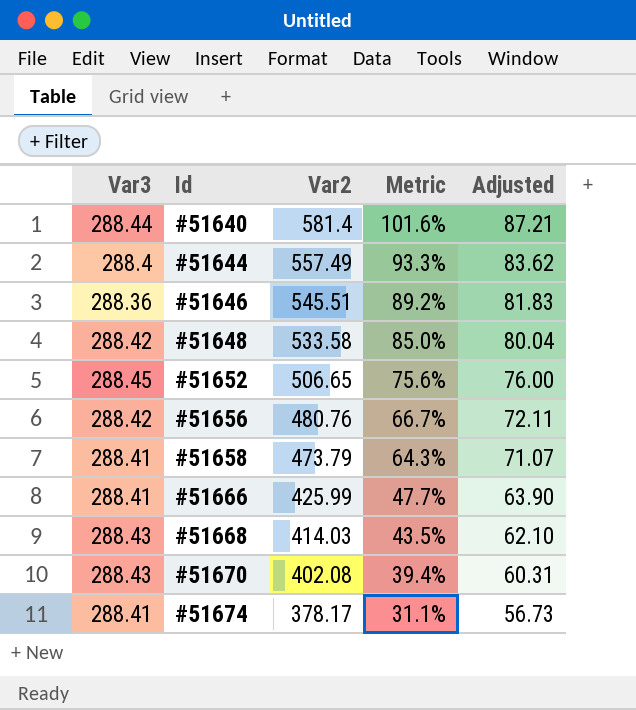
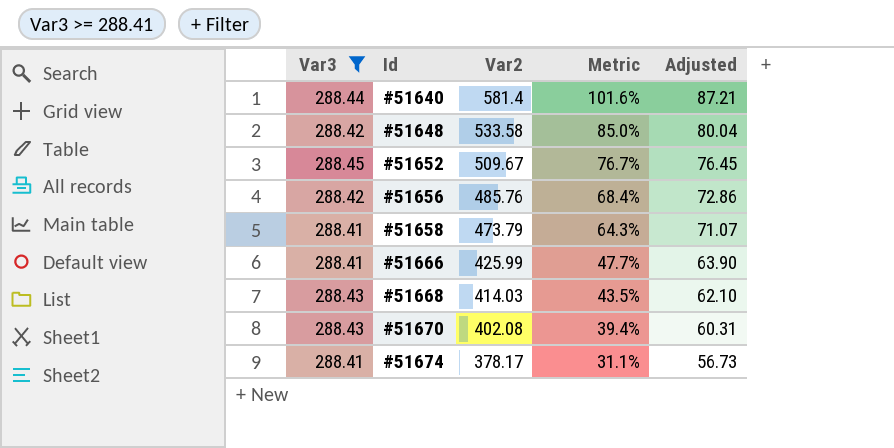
filter: none -> Var3 >= 288.41
#51652 | Var2: 506.65 -> 509.67
#51652 | Metric: 75.6% -> 76.7%
#51652 | Adjusted: 76.00 -> 76.45
#51656 | Var2: 480.76 -> 485.76
#51656 | Metric: 66.7% -> 68.4%
#51656 | Adjusted: 72.11 -> 72.86

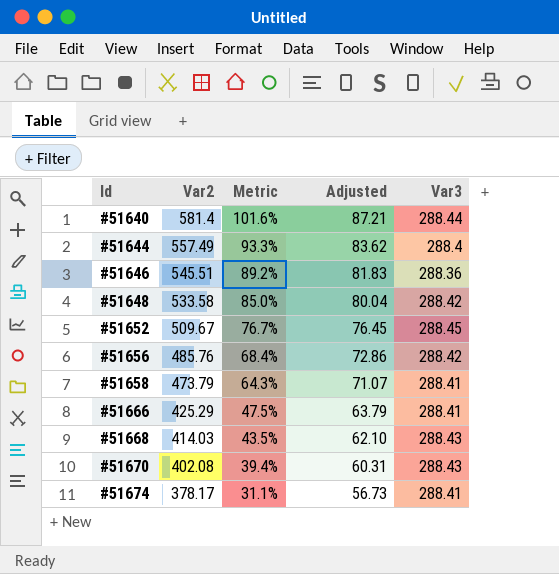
filter: Var3 >= 288.41 -> none
column Var3 | position: 1 -> 5
#51666 | Var2: 425.99 -> 425.29
#51666 | Metric: 47.7% -> 47.5%
#51666 | Adjusted: 63.90 -> 63.79

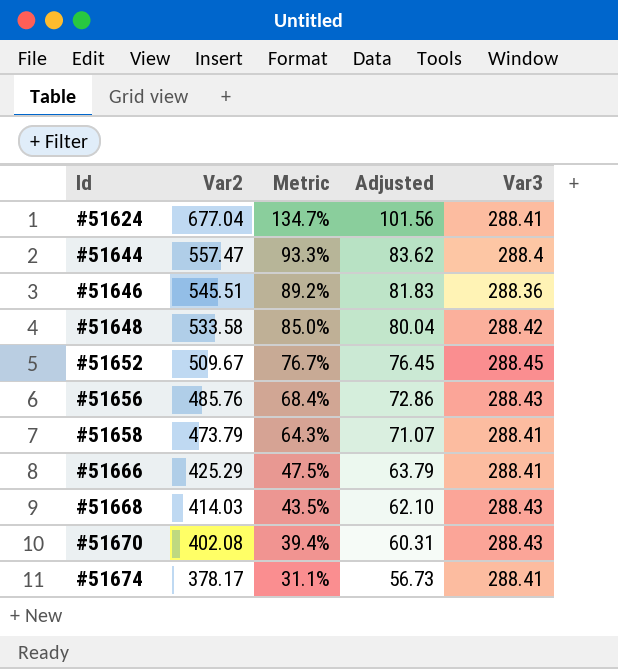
row #51640: 581.4 | 101.6% | 87.21 | 288.44 -> none
row #51624: none -> 677.04 | 134.7% | 101.56 | 288.41
#51644 | Var2: 557.49 -> 557.47
#51656 | Var3: 288.42 -> 288.43

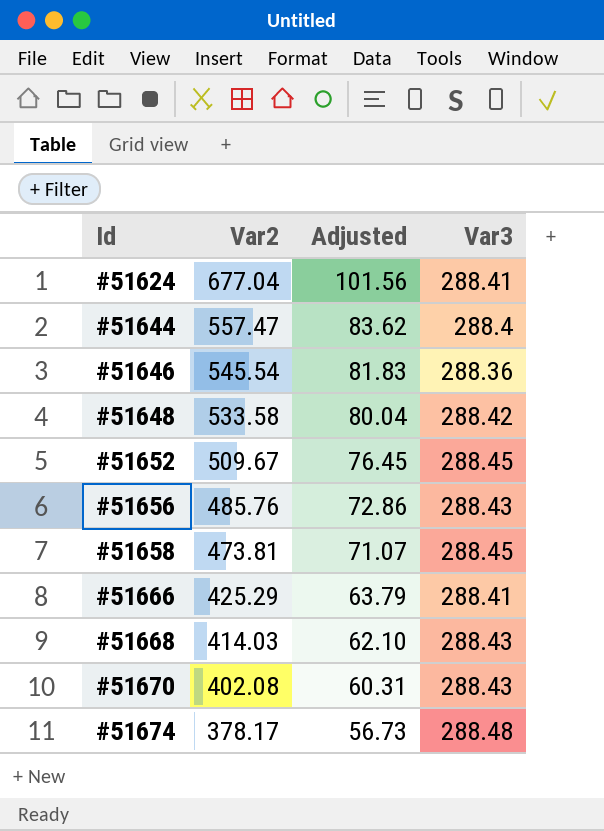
column Metric | formula: ([Var2] - [Var3]) / [Var3] -> none
#51646 | Var2: 545.51 -> 545.54
#51658 | Var2: 473.79 -> 473.81
#51658 | Var3: 288.41 -> 288.45
#51674 | Var3: 288.41 -> 288.48

